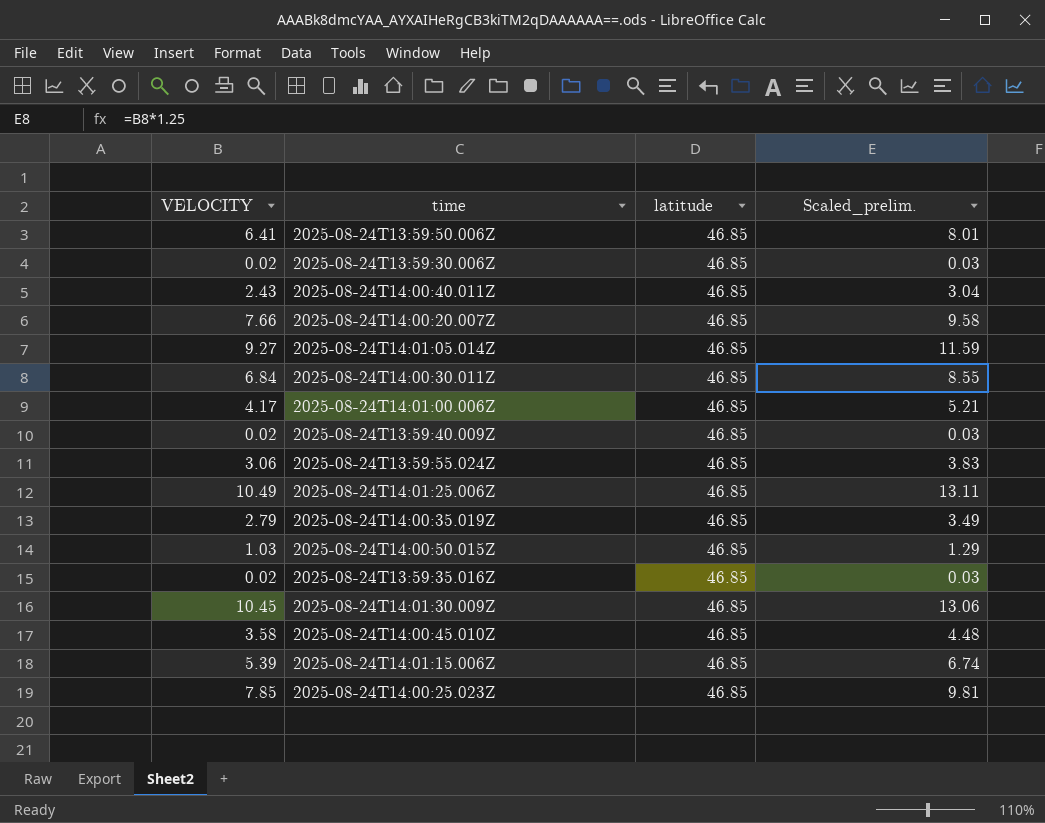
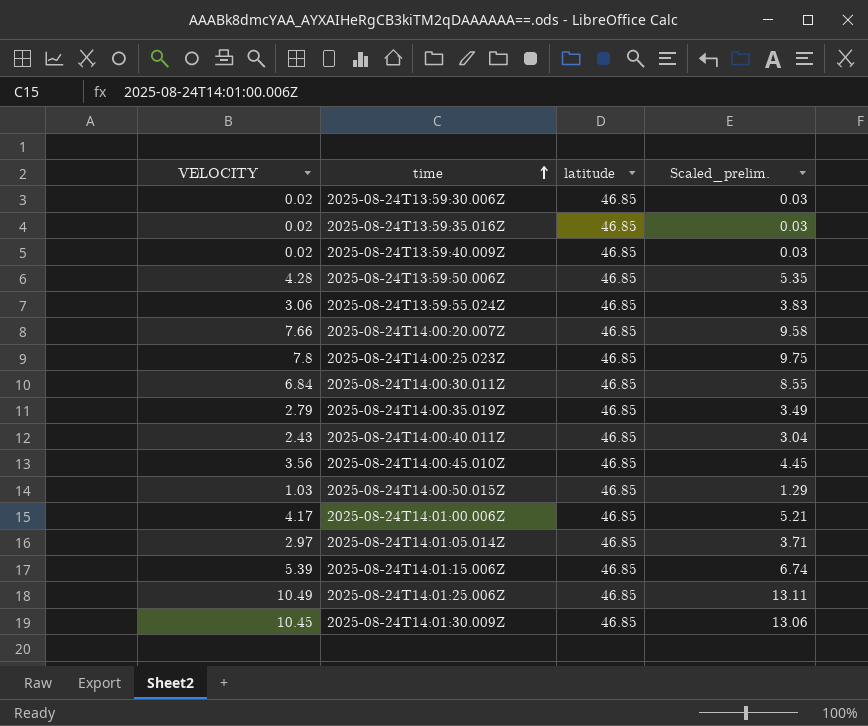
row order: none -> time ascending
2025-08-24T13:59:50.006Z | VELOCITY: 6.41 -> 4.28
2025-08-24T13:59:50.006Z | Scaled_prelim.: 8.01 -> 5.35
2025-08-24T14:00:25.023Z | VELOCITY: 7.85 -> 7.8
2025-08-24T14:00:25.023Z | Scaled_prelim.: 9.81 -> 9.75
2025-08-24T14:00:45.010Z | VELOCITY: 3.58 -> 3.56
2025-08-24T14:00:45.010Z | Scaled_prelim.: 4.48 -> 4.45
2025-08-24T14:01:05.014Z | VELOCITY: 9.27 -> 2.97
2025-08-24T14:01:05.014Z | Scaled_prelim.: 11.59 -> 3.71

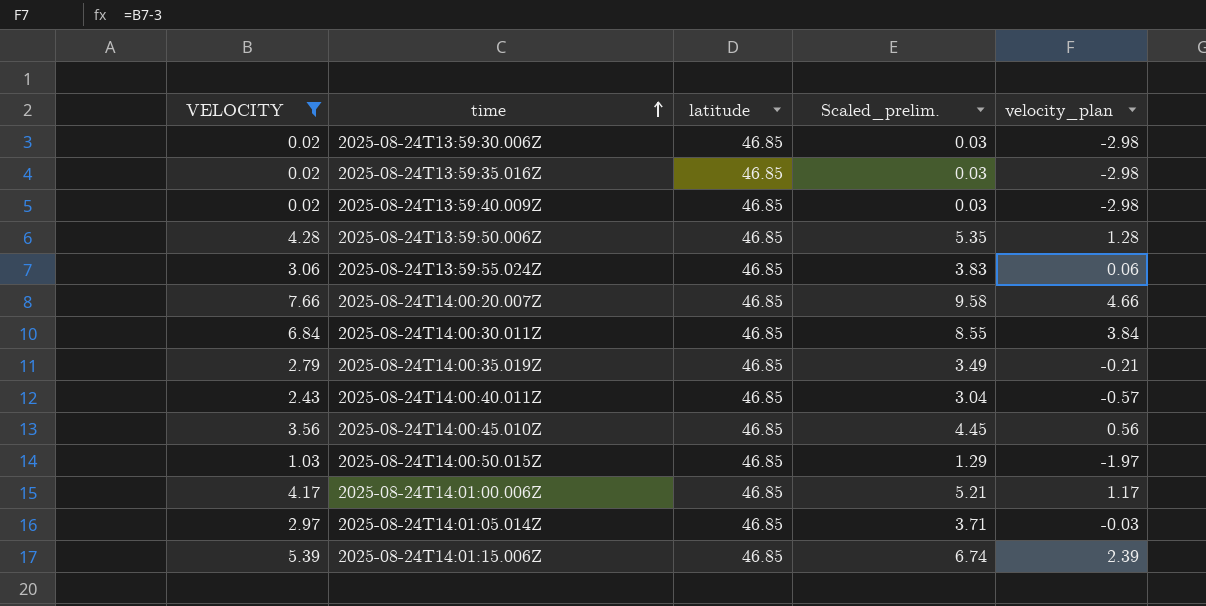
filter: none -> VELOCITY <= 7.66
column velocity_plan | formula: none -> [VELOCITY] - 3

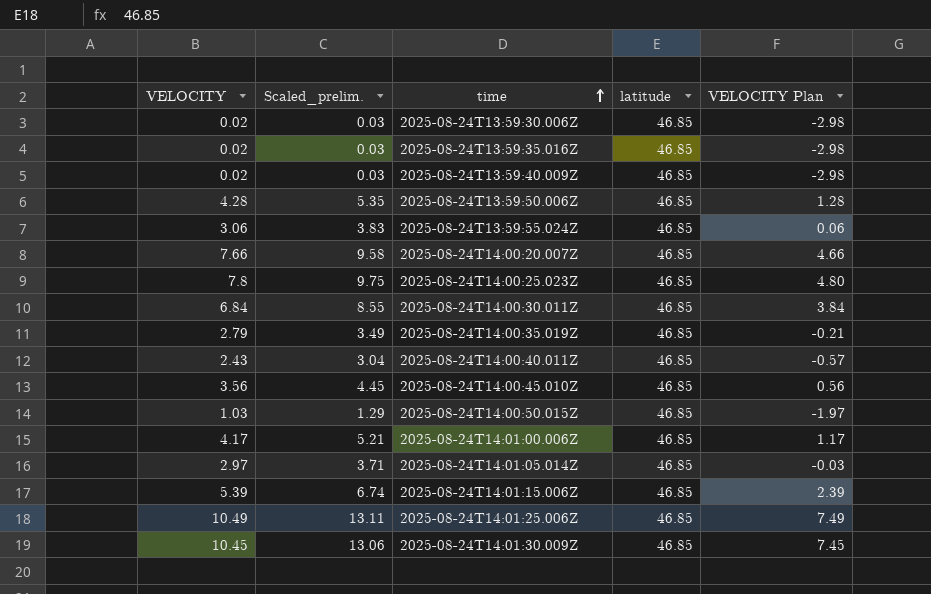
filter: VELOCITY <= 7.66 -> none
column Scaled_prelim. | position: 4 -> 2
column name: velocity_plan -> VELOCITY Plan

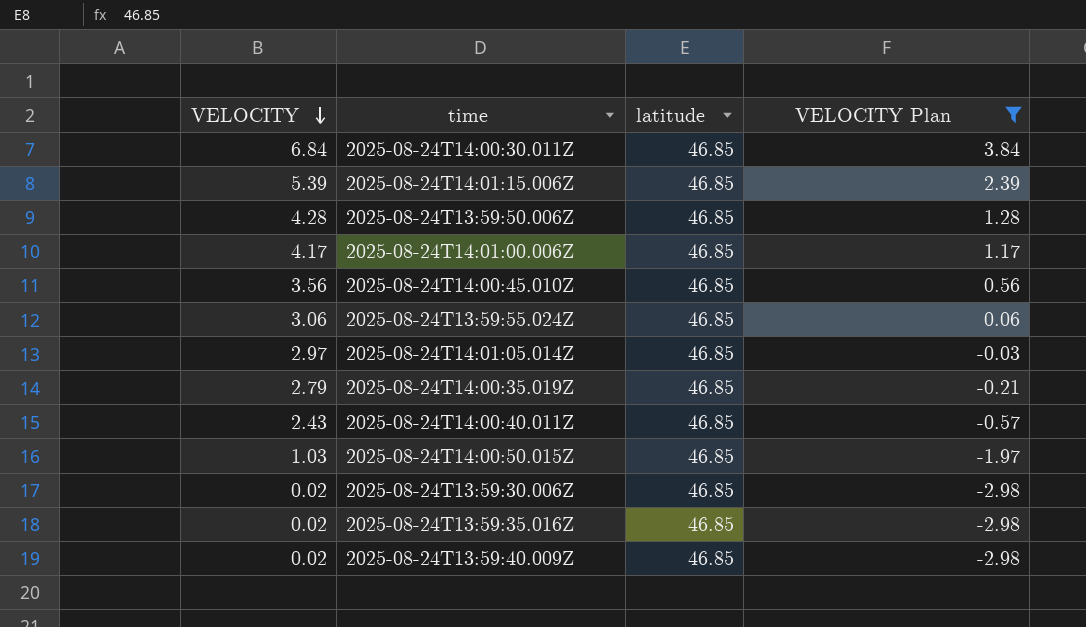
filter: none -> VELOCITY Plan <= 3.84
row order: time ascending -> VELOCITY descending
column Scaled_prelim. | formula: [VELOCITY] * 1.25 -> none

